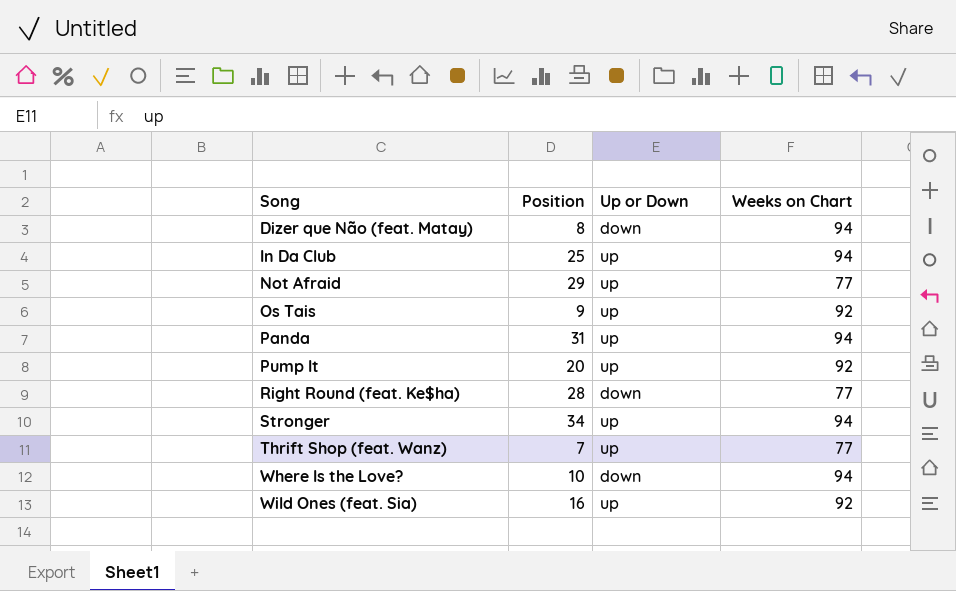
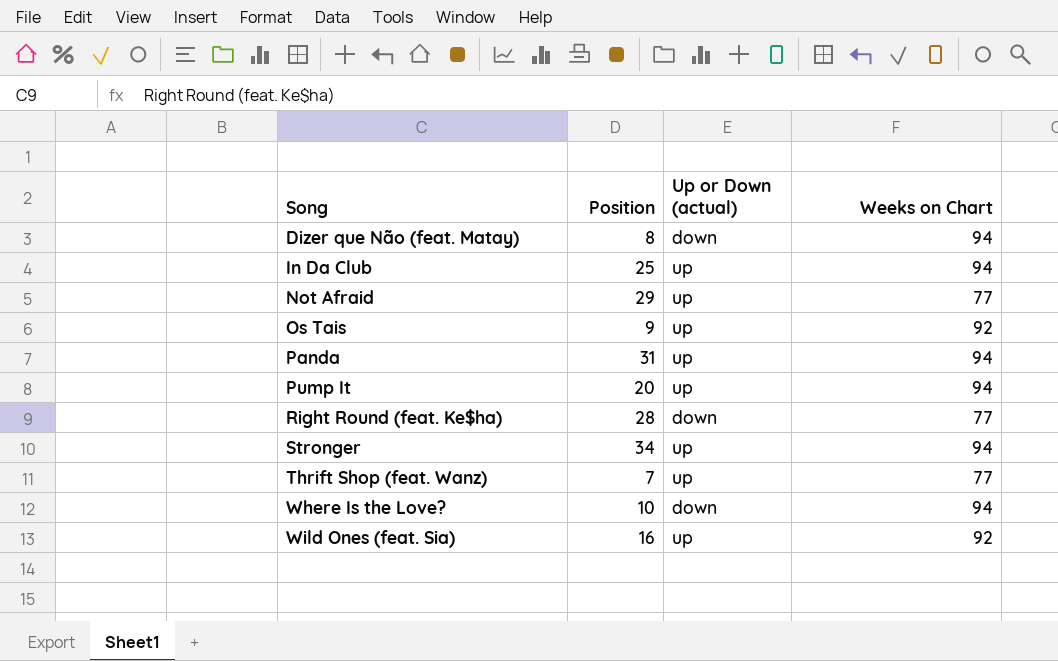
column name: Up or Down -> Up or Down (actual)
Pump It | Weeks on Chart: 92 -> 94

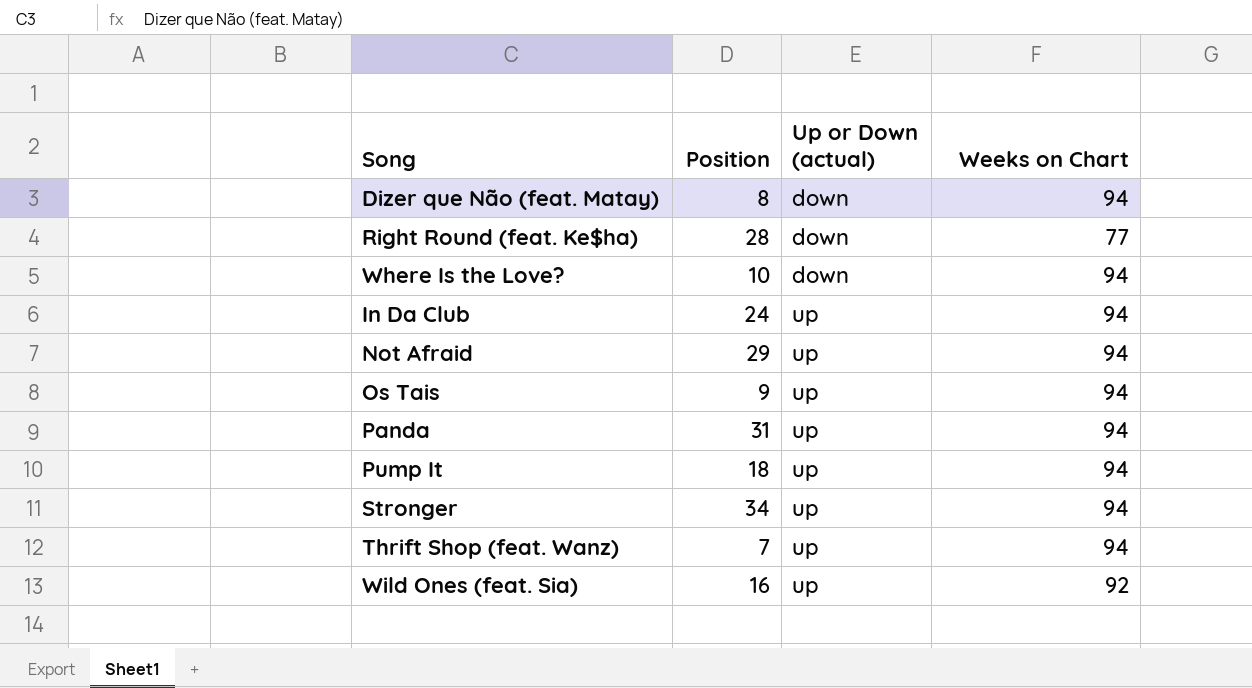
row order: Song ascending -> Up or Down (actual) ascending
In Da Club | Position: 25 -> 24
Not Afraid | Weeks on Chart: 77 -> 94
Os Tais | Weeks on Chart: 92 -> 94
Pump It | Position: 20 -> 18
Thrift Shop (feat. Wanz) | Weeks on Chart: 77 -> 94

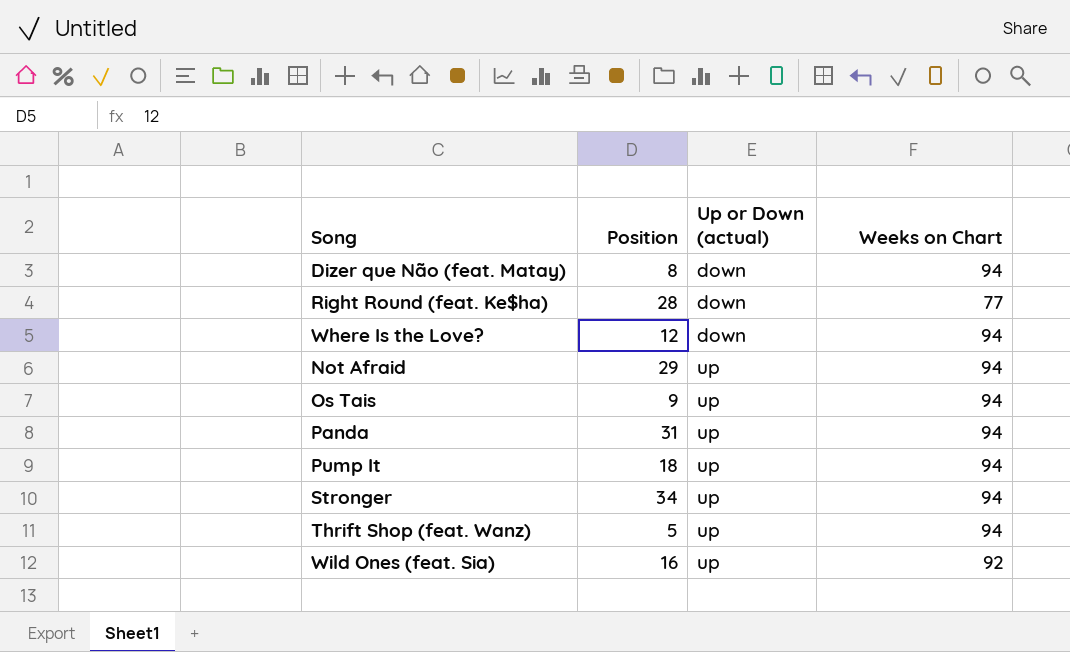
row In Da Club: 24 | up | 94 -> none
Where Is the Love? | Position: 10 -> 12
Thrift Shop (feat. Wanz) | Position: 7 -> 5

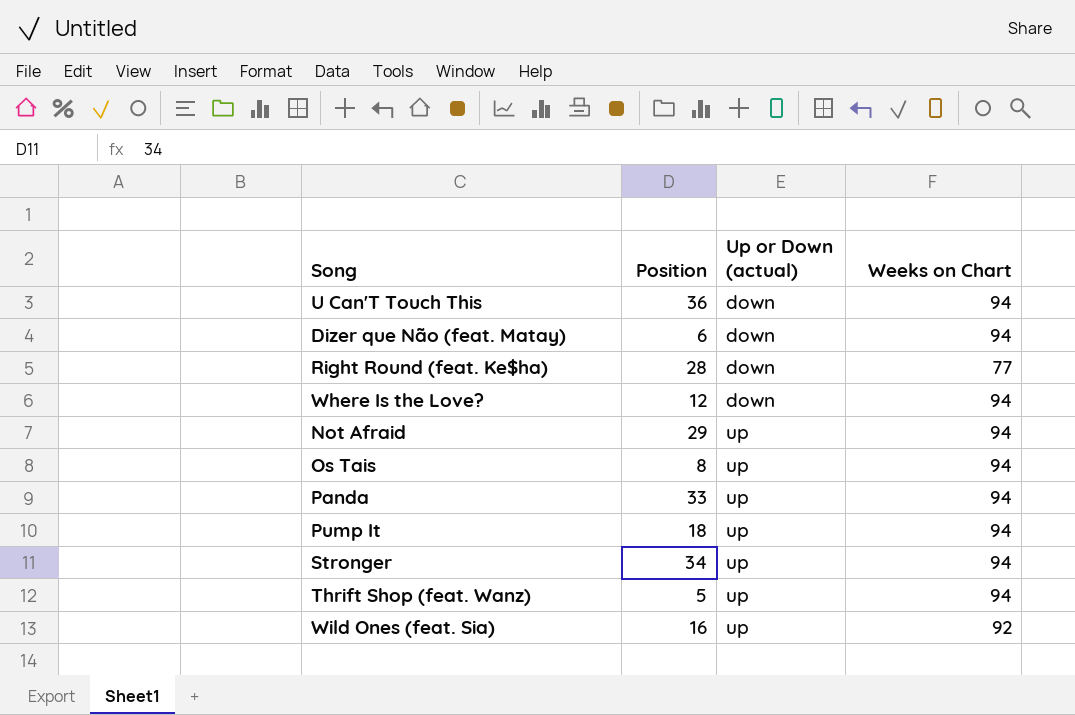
row U Can'T Touch This: none -> 36 | down | 94
Dizer que Não (feat. Matay) | Position: 8 -> 6
Os Tais | Position: 9 -> 8
Panda | Position: 31 -> 33

